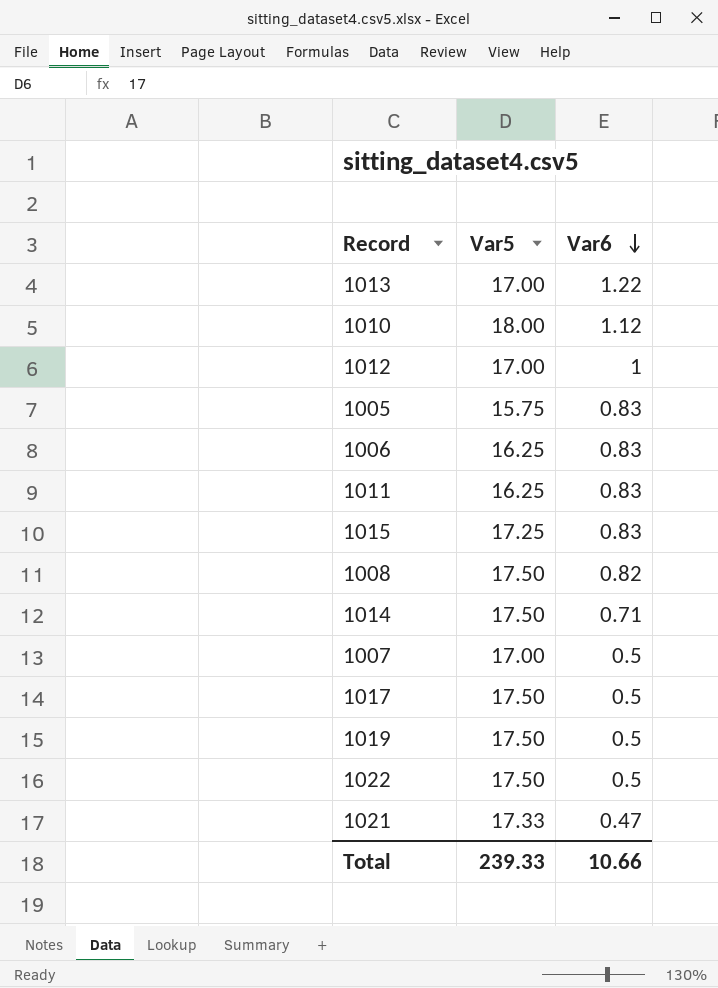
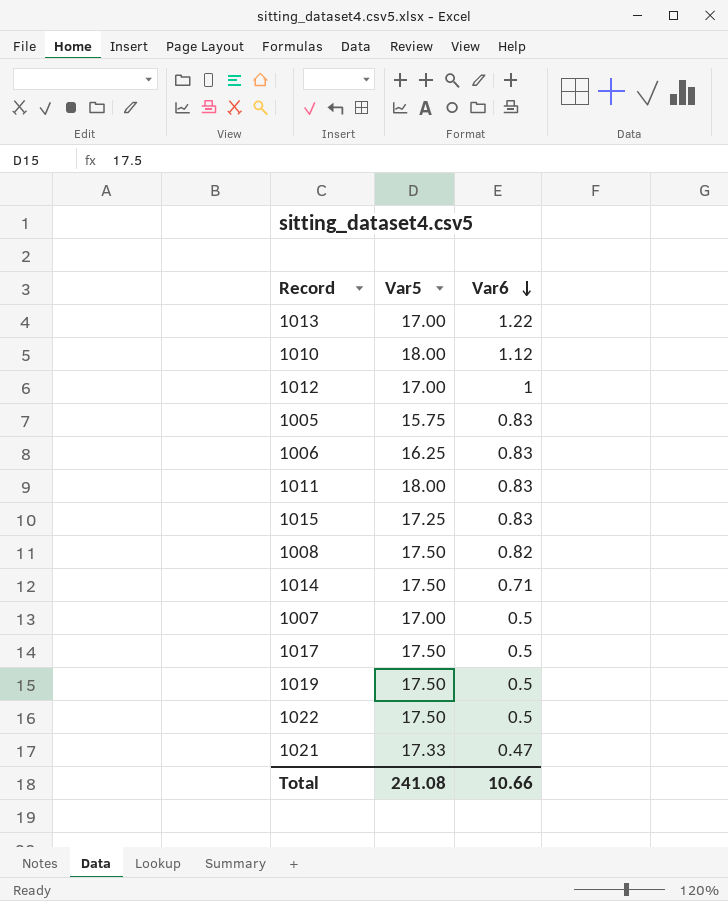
1011 | Var5: 16.25 -> 18.00
Total | Var5: 239.33 -> 241.08

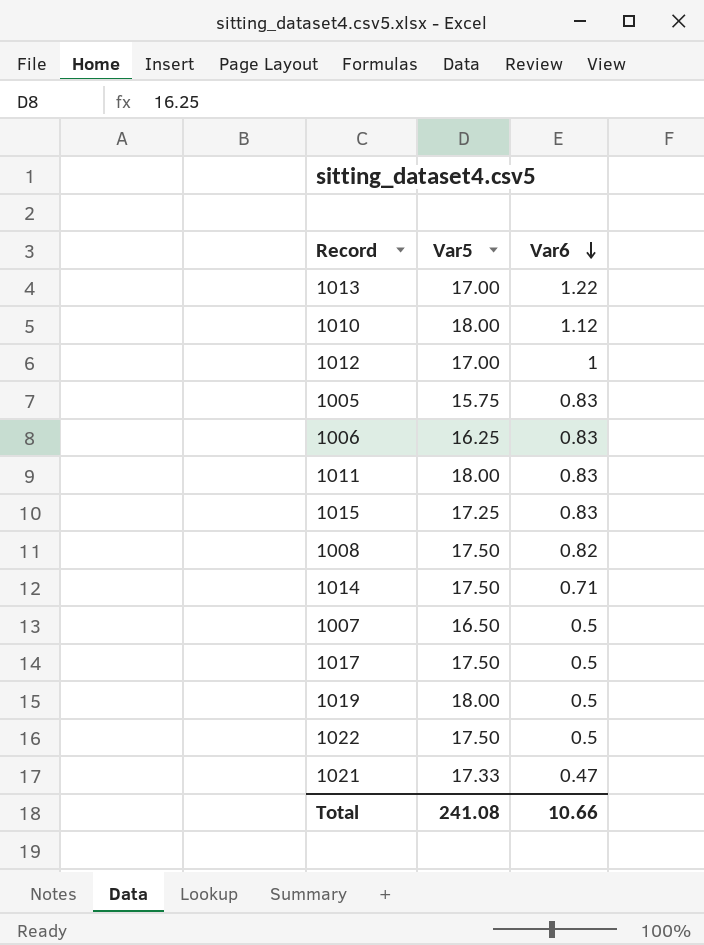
1007 | Var5: 17.00 -> 16.50
1019 | Var5: 17.50 -> 18.00

